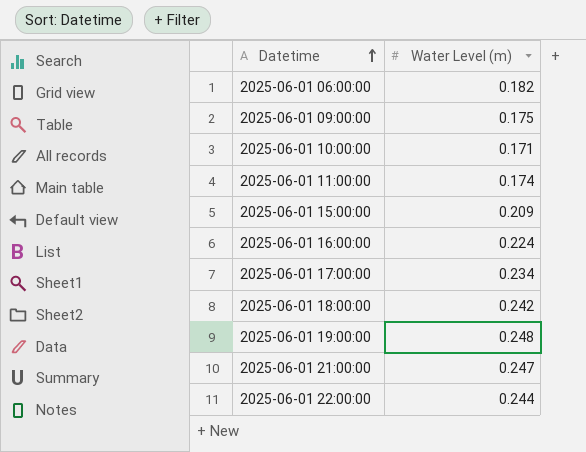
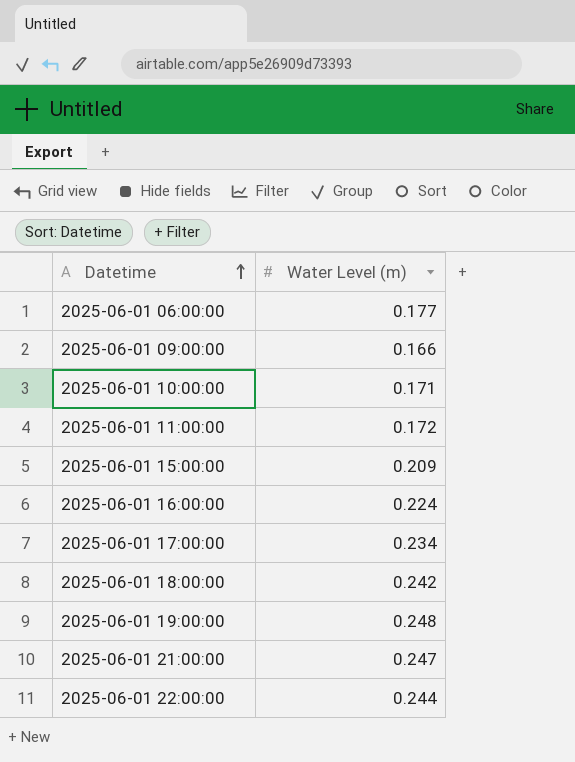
2025-06-01 06:00:00 | Water Level (m): 0.182 -> 0.177
2025-06-01 09:00:00 | Water Level (m): 0.175 -> 0.166
2025-06-01 11:00:00 | Water Level (m): 0.174 -> 0.172

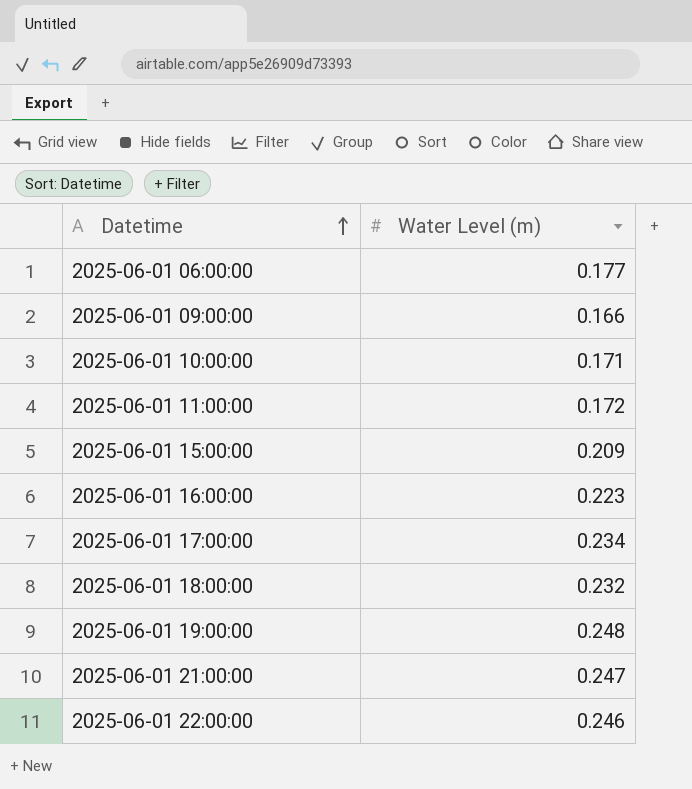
2025-06-01 16:00:00 | Water Level (m): 0.224 -> 0.223
2025-06-01 18:00:00 | Water Level (m): 0.242 -> 0.232
2025-06-01 22:00:00 | Water Level (m): 0.244 -> 0.246

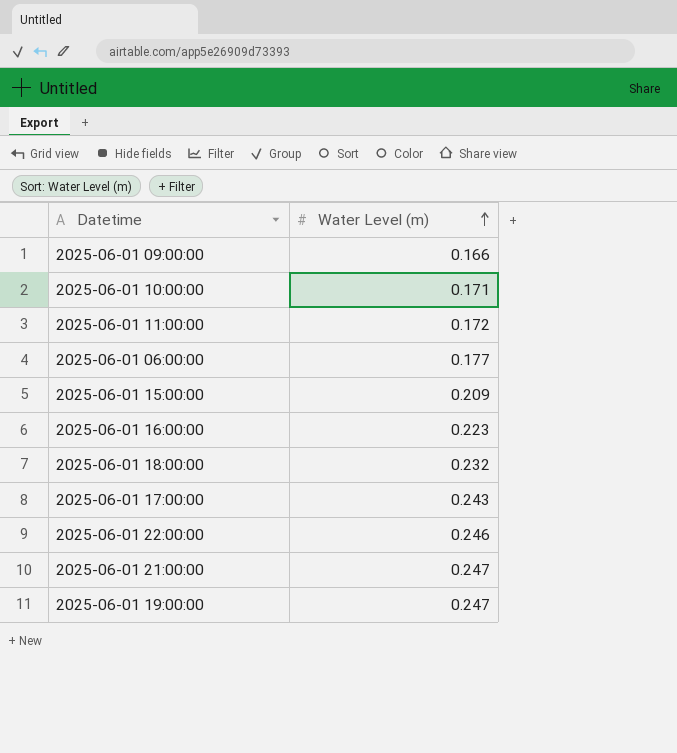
row order: Datetime ascending -> Water Level (m) ascending
2025-06-01 17:00:00 | Water Level (m): 0.234 -> 0.243
2025-06-01 19:00:00 | Water Level (m): 0.248 -> 0.247

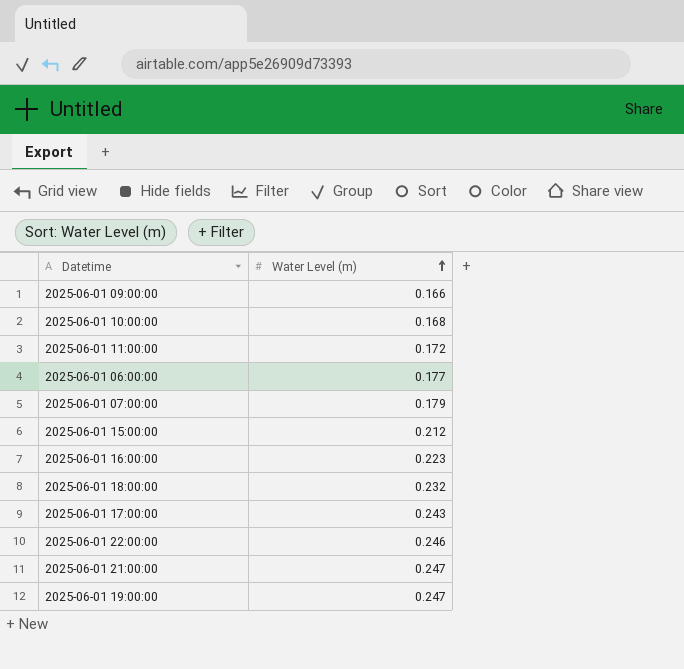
2025-06-01 10:00:00 | Water Level (m): 0.171 -> 0.168
row 2025-06-01 07:00:00: none -> 0.179
2025-06-01 15:00:00 | Water Level (m): 0.209 -> 0.212

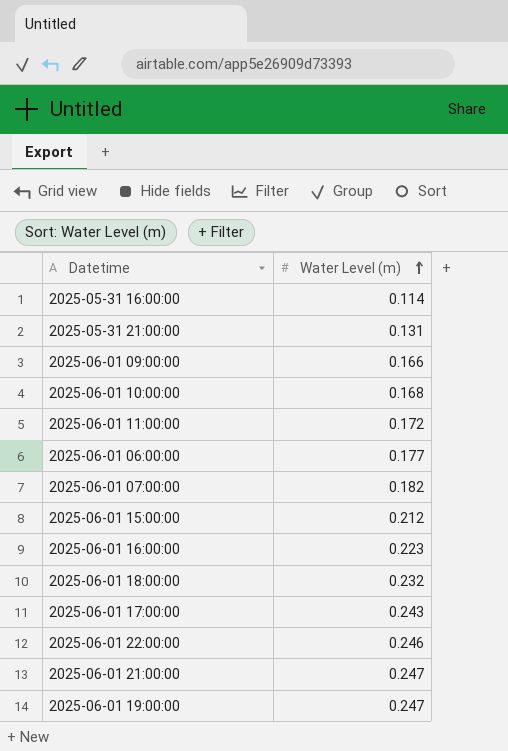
row 2025-05-31 16:00:00: none -> 0.114
row 2025-05-31 21:00:00: none -> 0.131
2025-06-01 07:00:00 | Water Level (m): 0.179 -> 0.182

